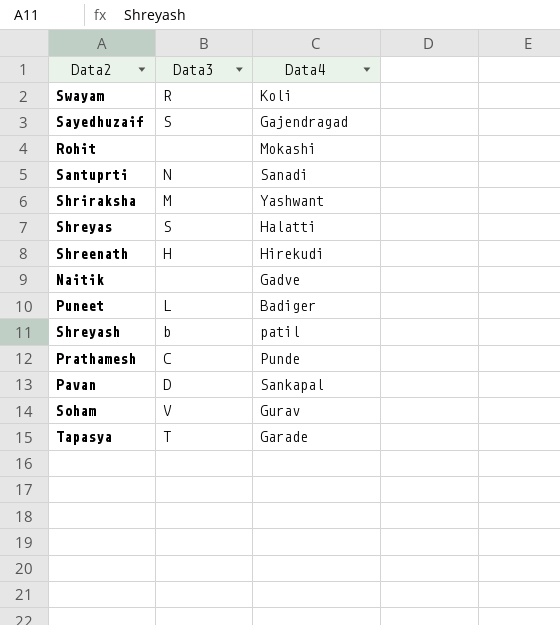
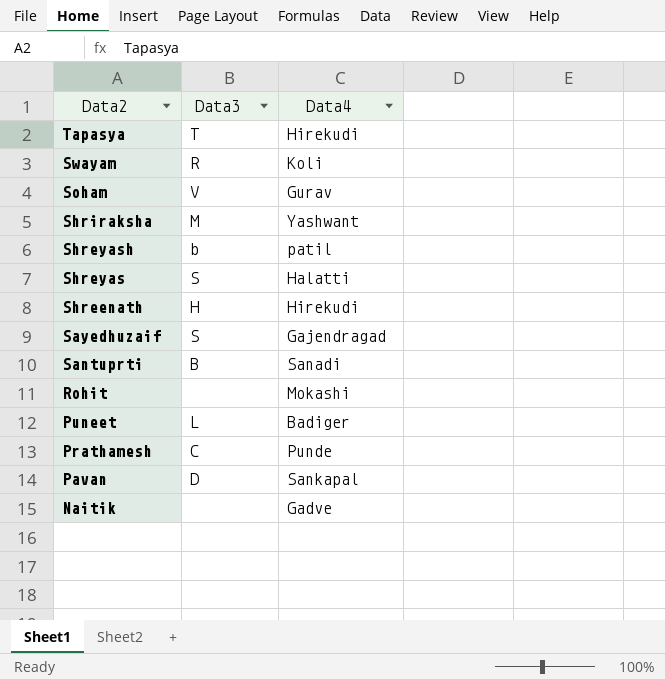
row order: none -> Data2 descending
Tapasya | Data4: Garade -> Hirekudi
Santuprti | Data3: N -> B

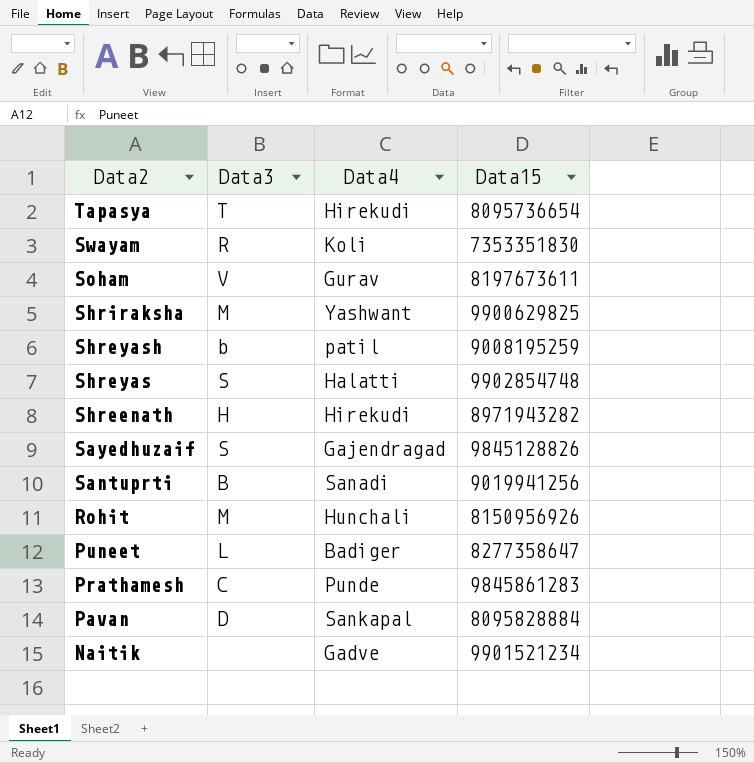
column Data15 | position: none -> 4
Rohit | Data3: none -> M
Rohit | Data4: Mokashi -> Hunchali

